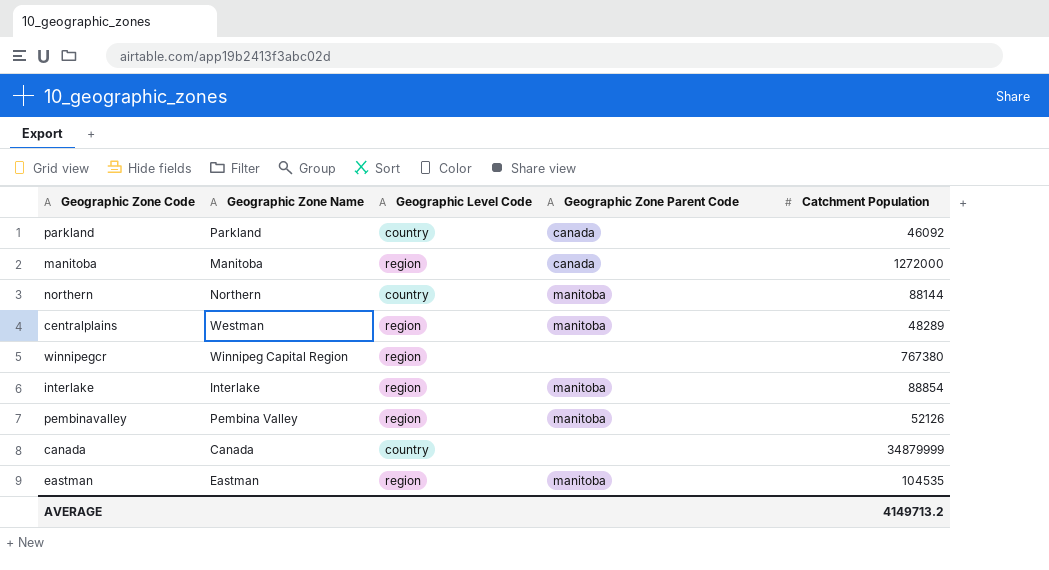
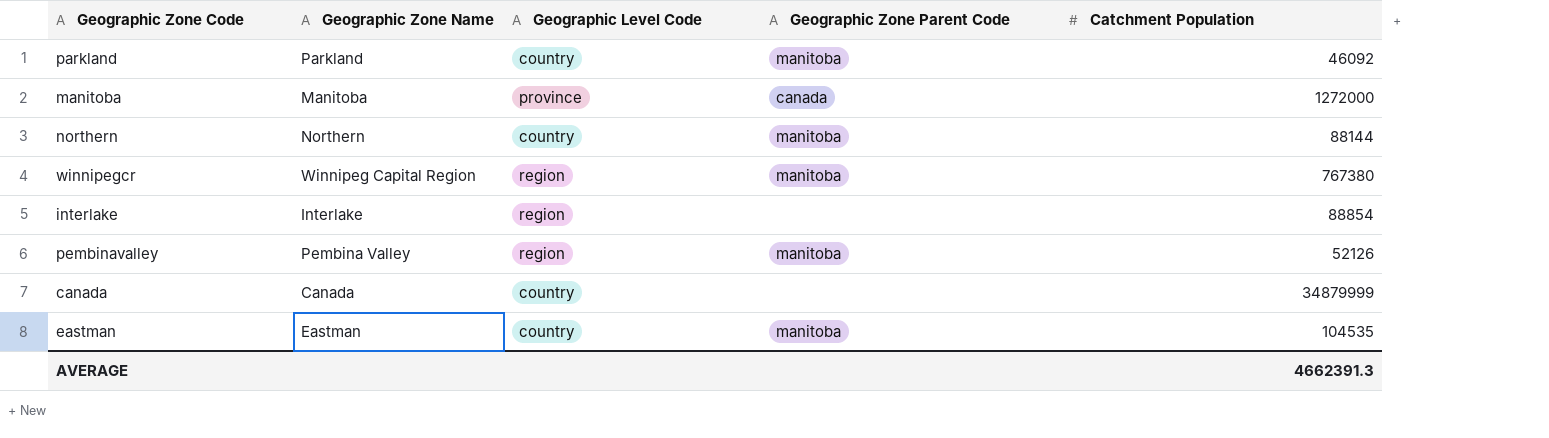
row centralplains: Westman | region | manitoba | 48289 -> none
parkland | Geographic Zone Parent Code: canada -> manitoba
manitoba | Geographic Level Code: region -> province
winnipegcr | Geographic Zone Parent Code: none -> manitoba
interlake | Geographic Zone Parent Code: manitoba -> none
eastman | Geographic Level Code: region -> country
AVERAGE | Catchment Population: 4149713.2 -> 4662391.3

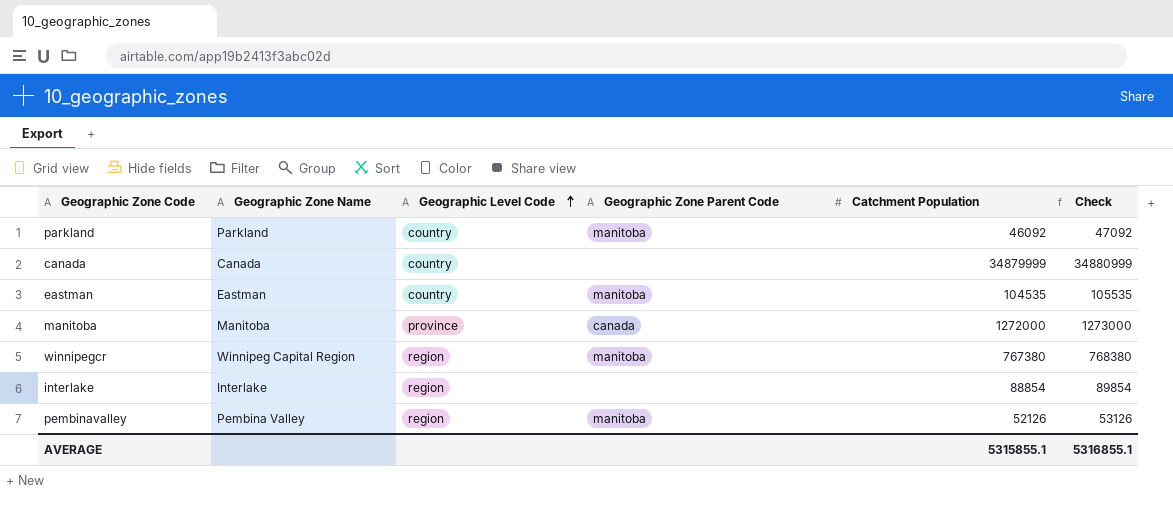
row order: none -> Geographic Level Code ascending
column Check | formula: none -> [Catchment Population] + 1000
row northern: Northern | country | manitoba | 88144 -> none
AVERAGE | Catchment Population: 4662391.3 -> 5315855.1

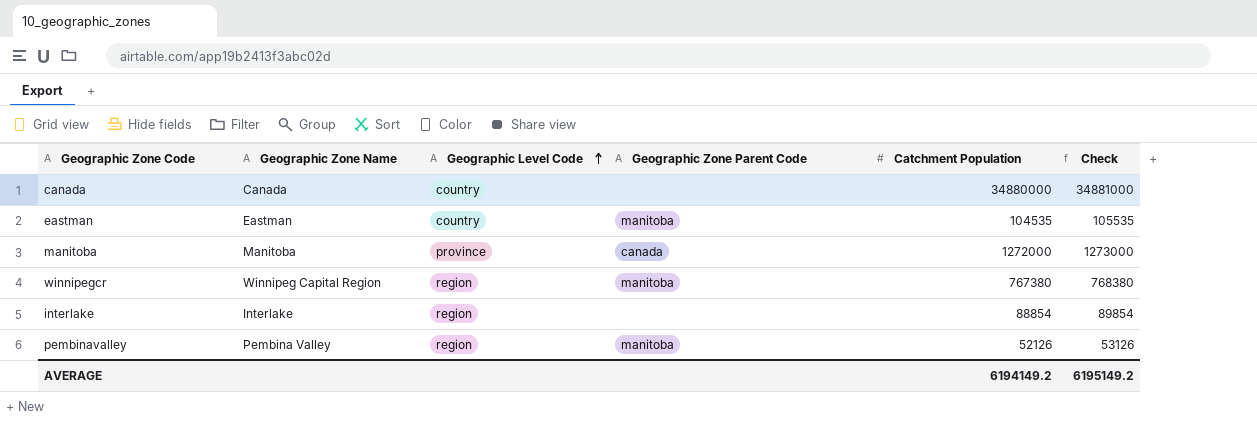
row parkland: Parkland | country | manitoba | 46092 | 47092 -> none
canada | Catchment Population: 34879999 -> 34880000
canada | Check: 34880999 -> 34881000
AVERAGE | Catchment Population: 5315855.1 -> 6194149.2
AVERAGE | Check: 5316855.1 -> 6195149.2

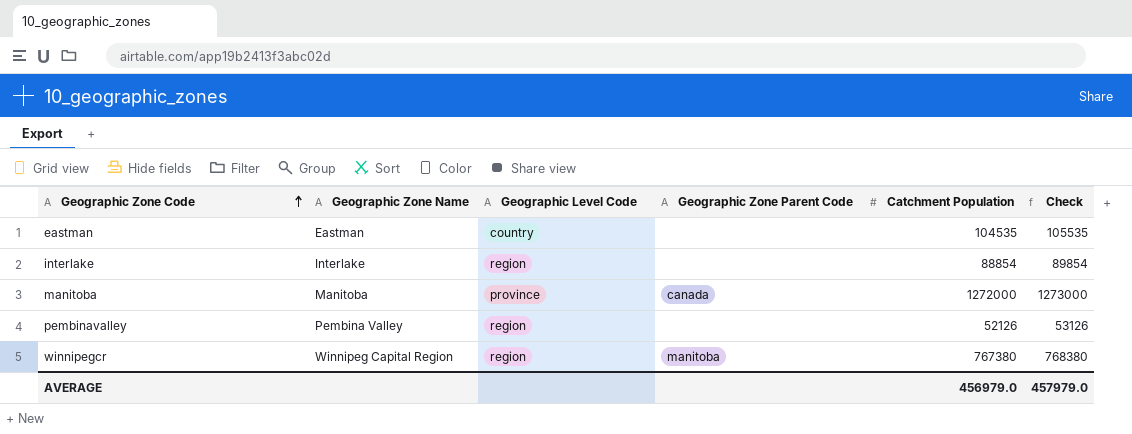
row order: Geographic Level Code ascending -> Geographic Zone Code ascending
row canada: Canada | country | none | 34880000 | 34881000 -> none
eastman | Geographic Zone Parent Code: manitoba -> none
pembinavalley | Geographic Zone Parent Code: manitoba -> none
AVERAGE | Catchment Population: 6194149.2 -> 456979.0
AVERAGE | Check: 6195149.2 -> 457979.0

